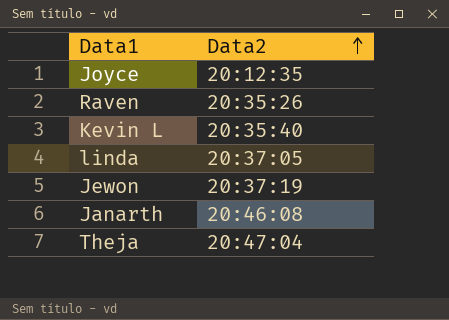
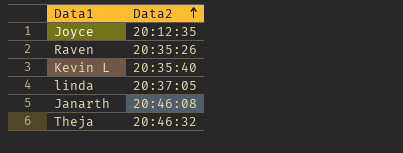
row Jewon: 20:37:19 -> none
Theja | Data2: 20:47:04 -> 20:46:32

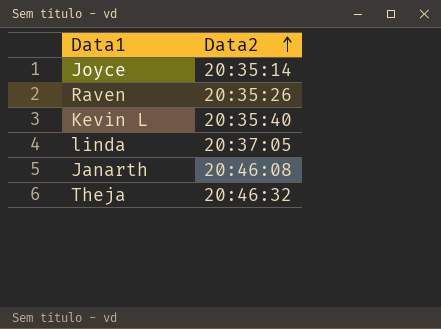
Joyce | Data2: 20:12:35 -> 20:35:14

